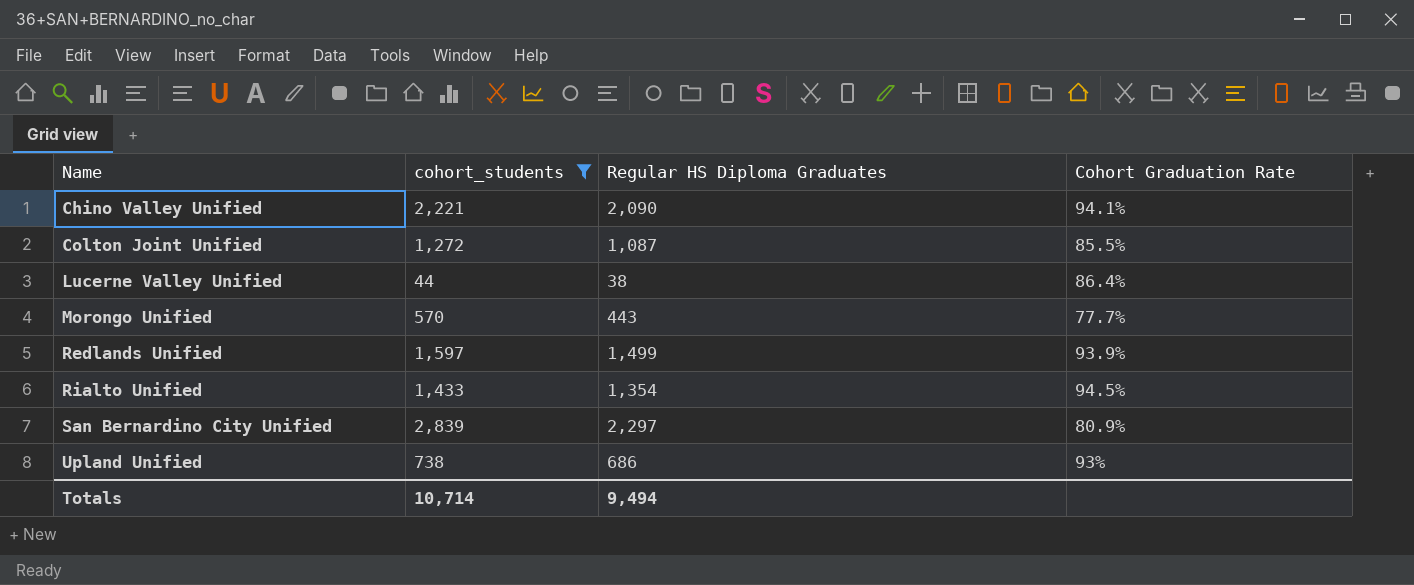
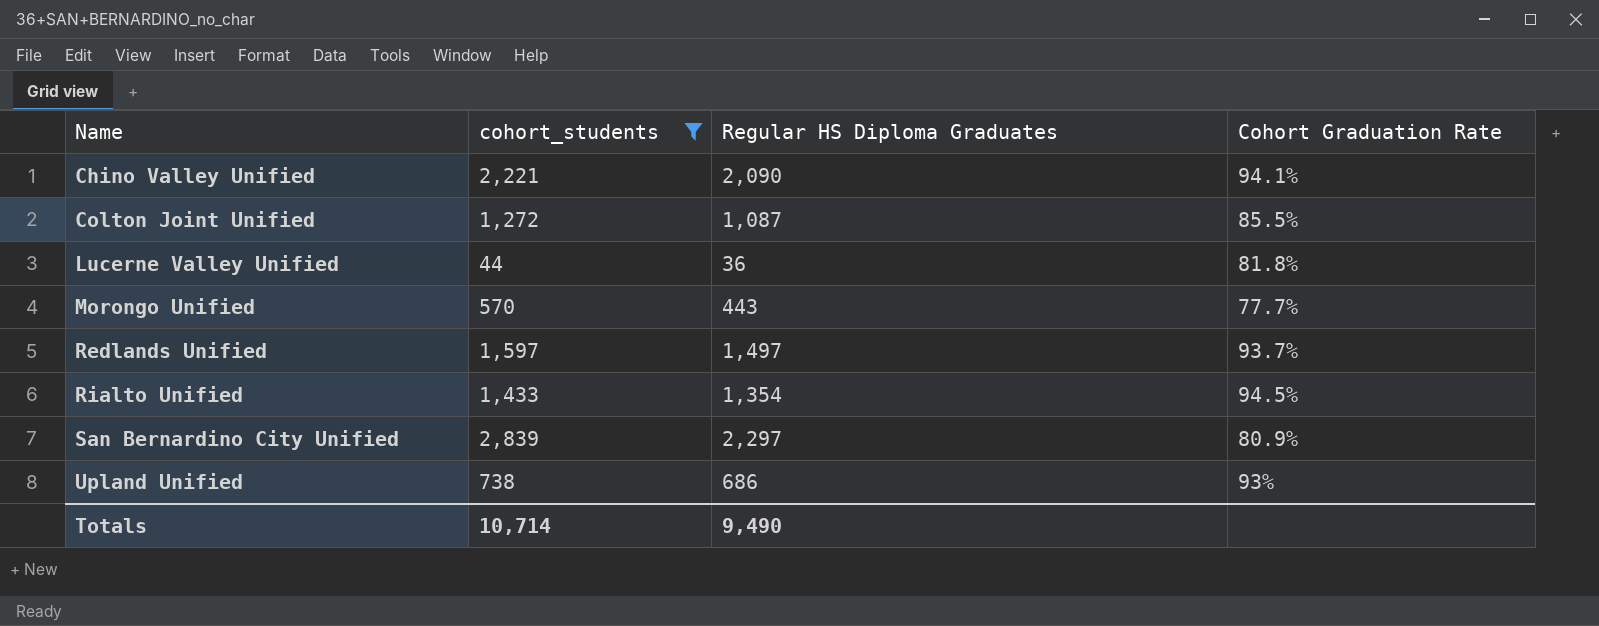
Lucerne Valley Unified | Regular HS Diploma Graduates: 38 -> 36
Lucerne Valley Unified | Cohort Graduation Rate: 86.4% -> 81.8%
Redlands Unified | Regular HS Diploma Graduates: 1,499 -> 1,497
Redlands Unified | Cohort Graduation Rate: 93.9% -> 93.7%
Totals | Regular HS Diploma Graduates: 9,494 -> 9,490

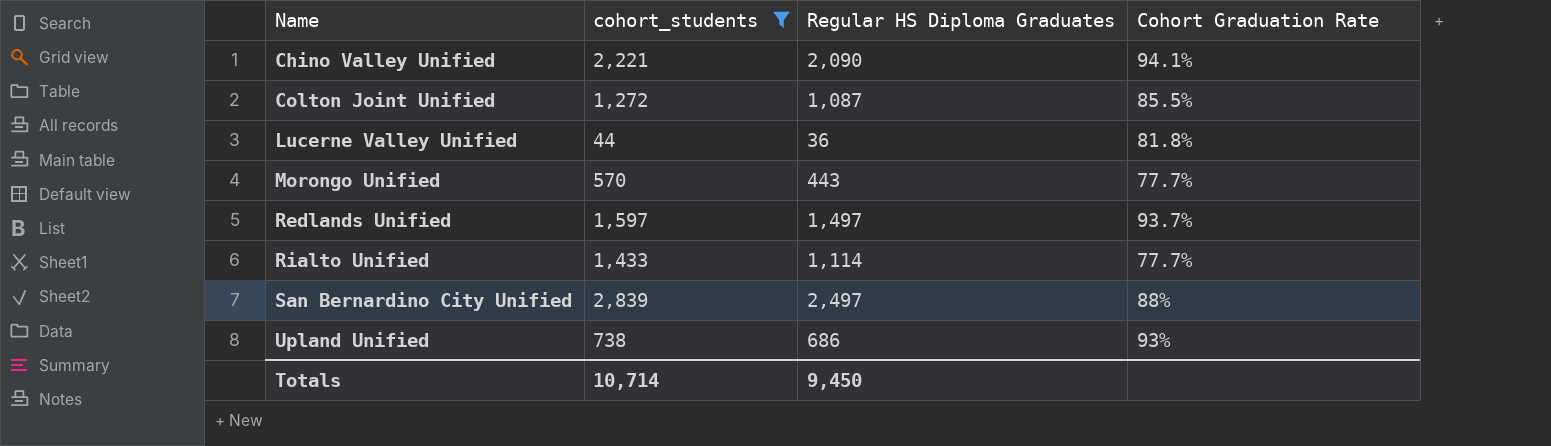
Rialto Unified | Regular HS Diploma Graduates: 1,354 -> 1,114
Rialto Unified | Cohort Graduation Rate: 94.5% -> 77.7%
San Bernardino City Unified | Regular HS Diploma Graduates: 2,297 -> 2,497
San Bernardino City Unified | Cohort Graduation Rate: 80.9% -> 88%
Totals | Regular HS Diploma Graduates: 9,490 -> 9,450

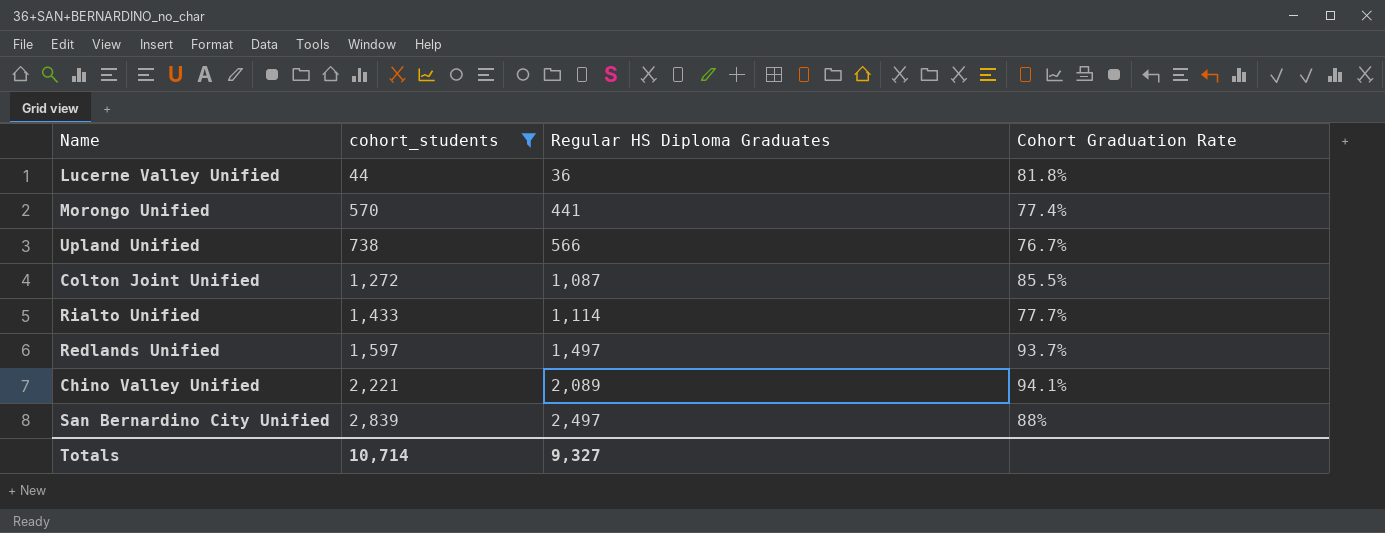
row order: Name ascending -> cohort_students ascending
Morongo Unified | Regular HS Diploma Graduates: 443 -> 441
Morongo Unified | Cohort Graduation Rate: 77.7% -> 77.4%
Upland Unified | Regular HS Diploma Graduates: 686 -> 566
Upland Unified | Cohort Graduation Rate: 93% -> 76.7%
Chino Valley Unified | Regular HS Diploma Graduates: 2,090 -> 2,089
Totals | Regular HS Diploma Graduates: 9,450 -> 9,327

